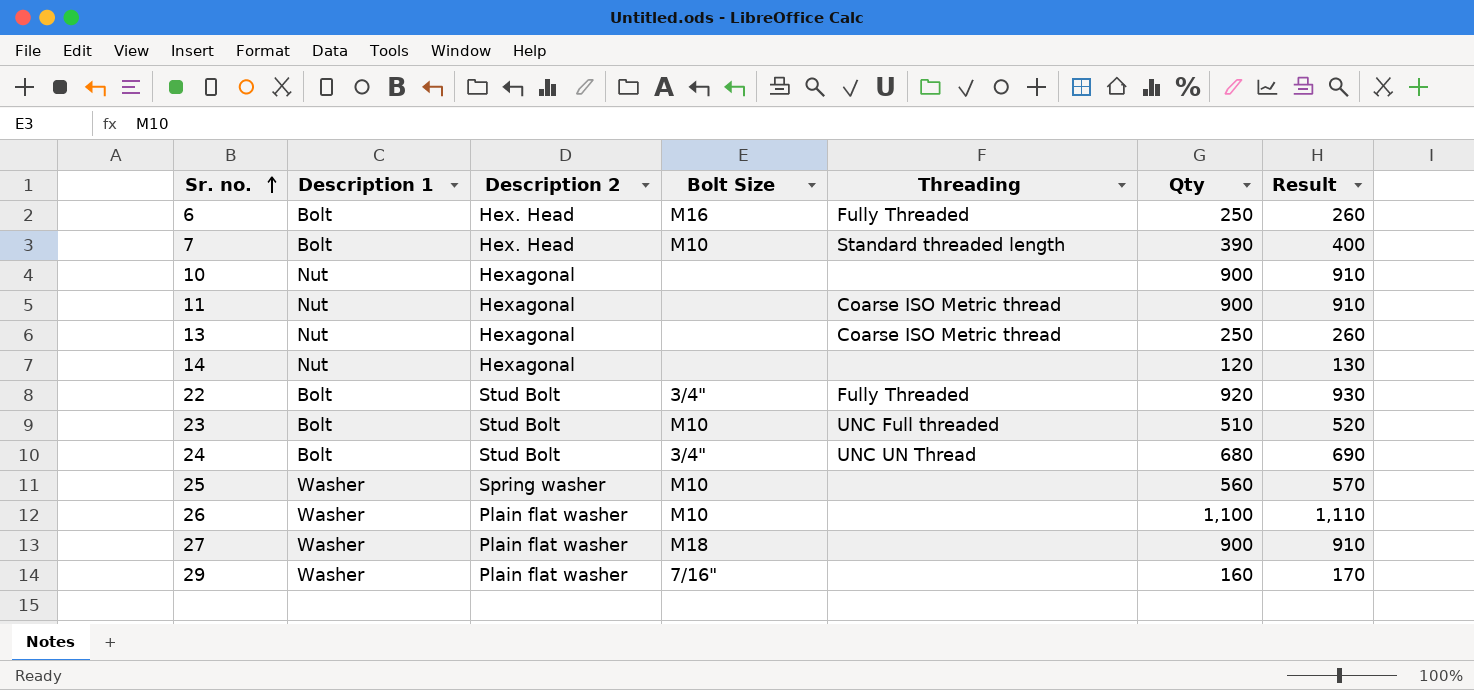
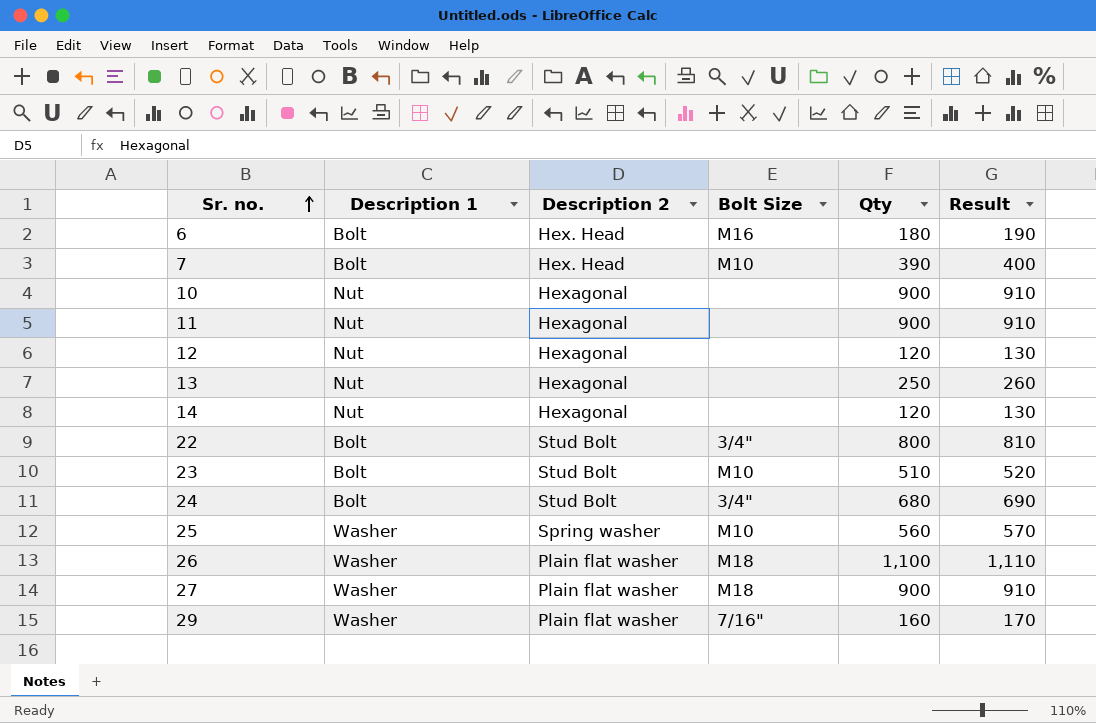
column Threading | position: 5 -> none
6 | Qty: 250 -> 180
6 | Result: 260 -> 190
row 12: none -> Nut | Hexagonal | none | 120 | 130
22 | Qty: 920 -> 800
22 | Result: 930 -> 810
26 | Bolt Size: M10 -> M18

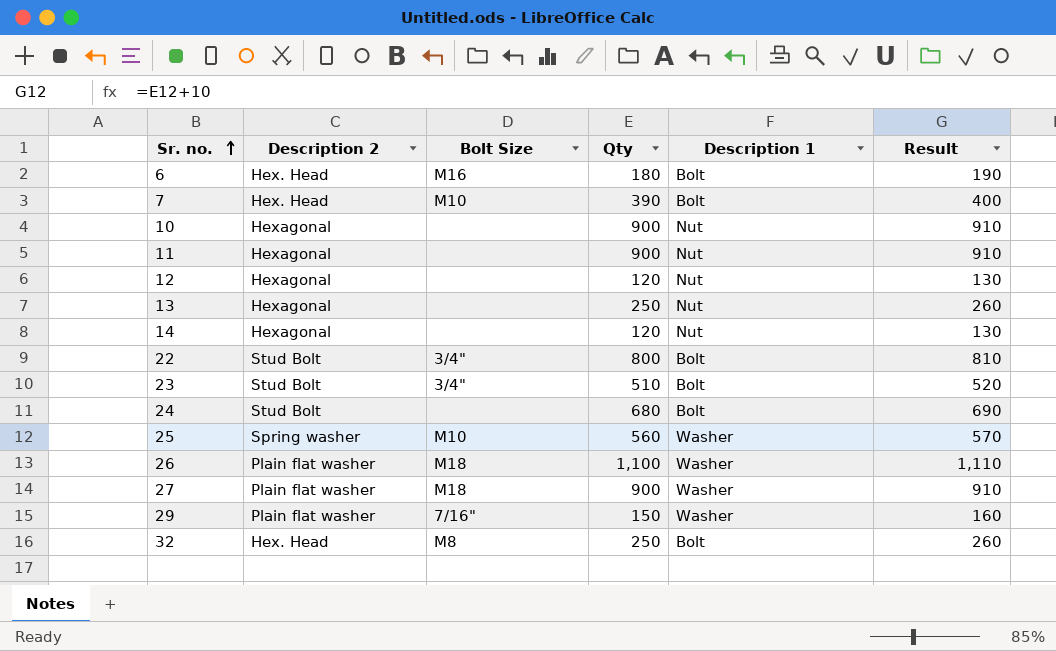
column Description 1 | position: 2 -> 5
23 | Bolt Size: M10 -> 3/4"
24 | Bolt Size: 3/4" -> none
29 | Qty: 160 -> 150
29 | Result: 170 -> 160
row 32: none -> Hex. Head | M8 | 250 | Bolt | 260

